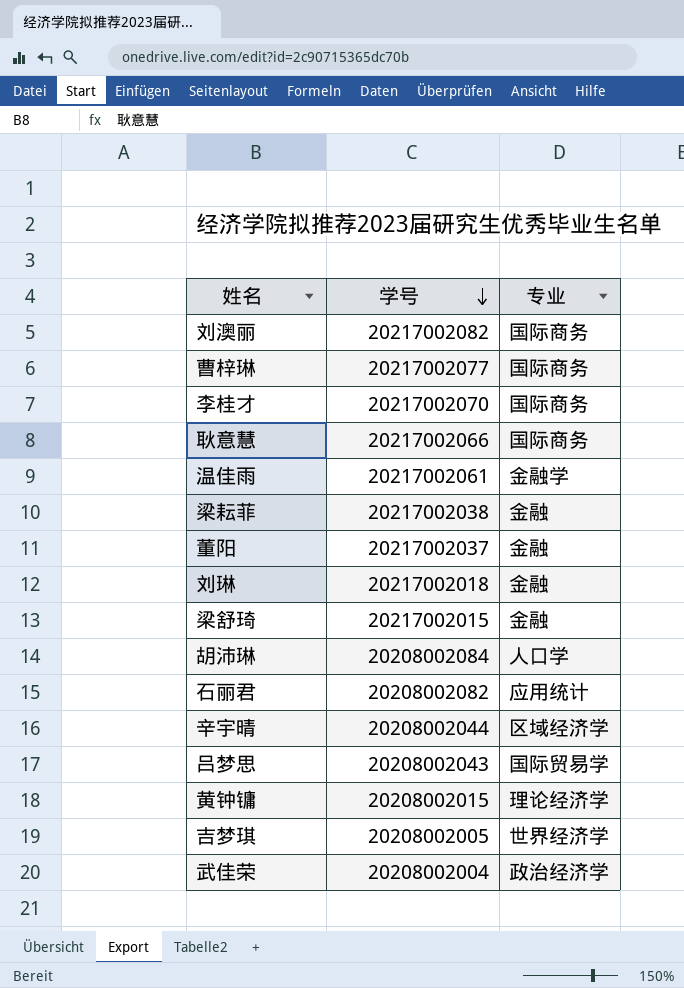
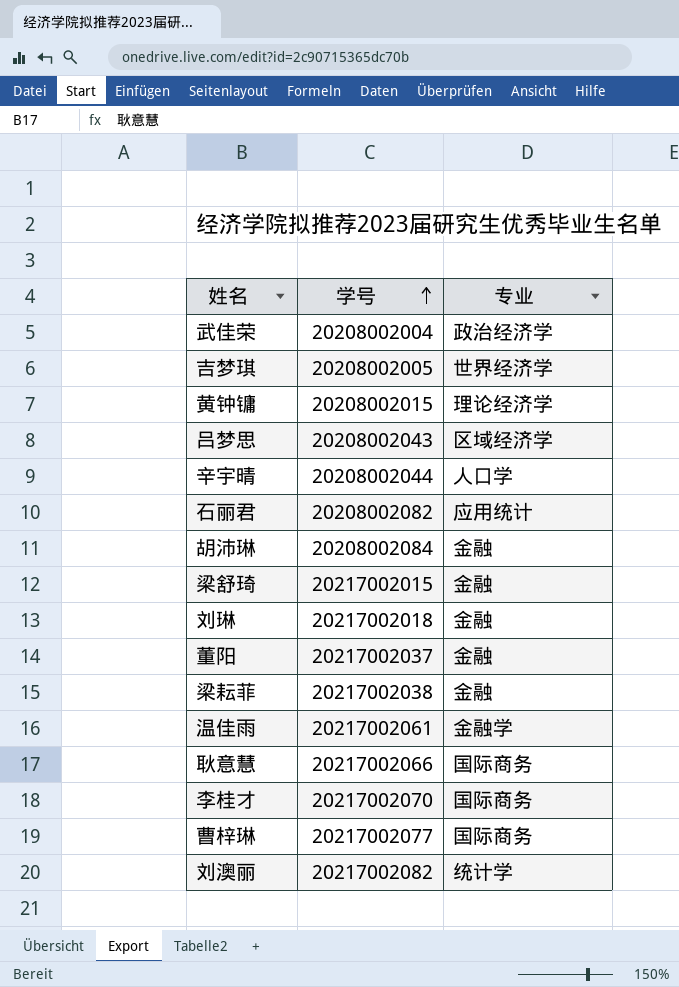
row order: 学号 descending -> 学号 ascending
吕梦思 | 专业: 国际贸易学 -> 区域经济学
辛宇晴 | 专业: 区域经济学 -> 人口学
胡沛琳 | 专业: 人口学 -> 金融
刘澳丽 | 专业: 国际商务 -> 统计学

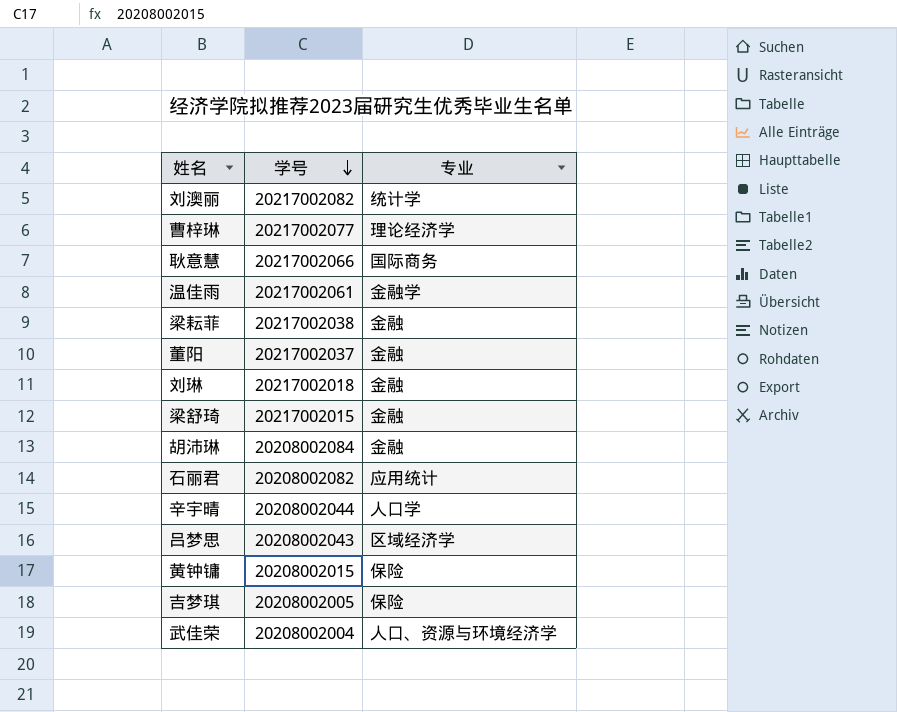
row order: 学号 ascending -> 学号 descending
row 李桂才: 20217002070 | 国际商务 -> none
曹梓琳 | 专业: 国际商务 -> 理论经济学
黄钟镛 | 专业: 理论经济学 -> 保险
吉梦琪 | 专业: 世界经济学 -> 保险
武佳荣 | 专业: 政治经济学 -> 人口、资源与环境经济学

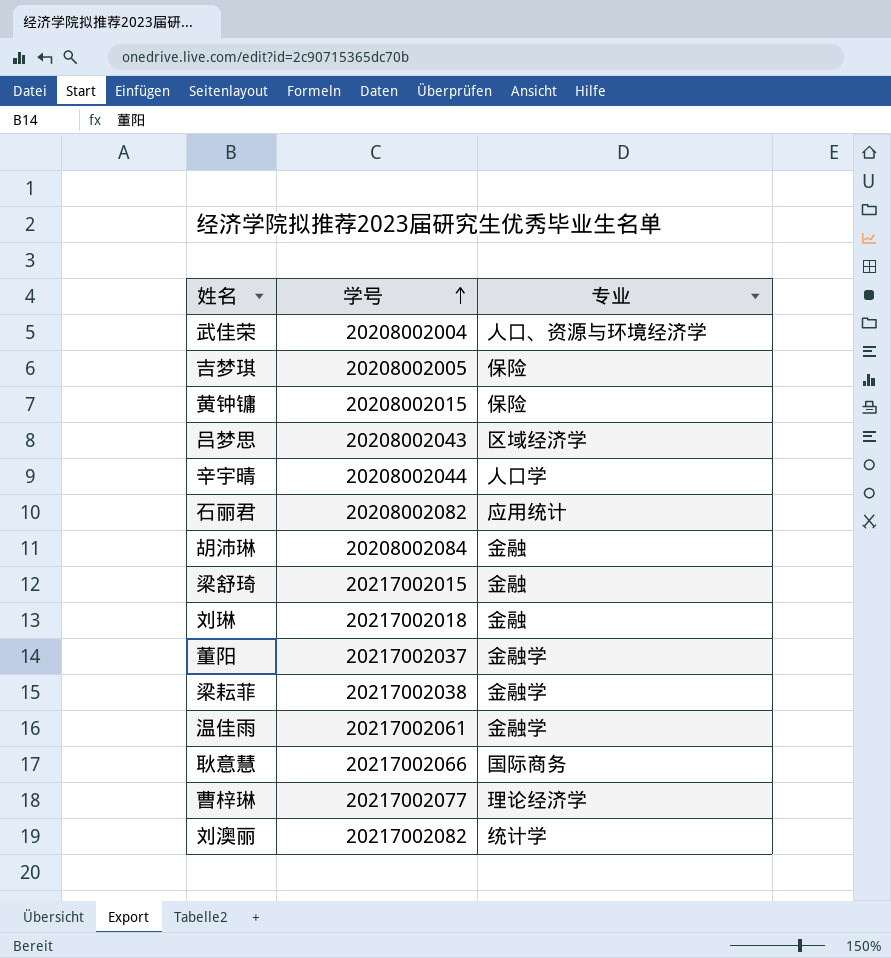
row order: 学号 descending -> 学号 ascending
董阳 | 专业: 金融 -> 金融学
梁耘菲 | 专业: 金融 -> 金融学

